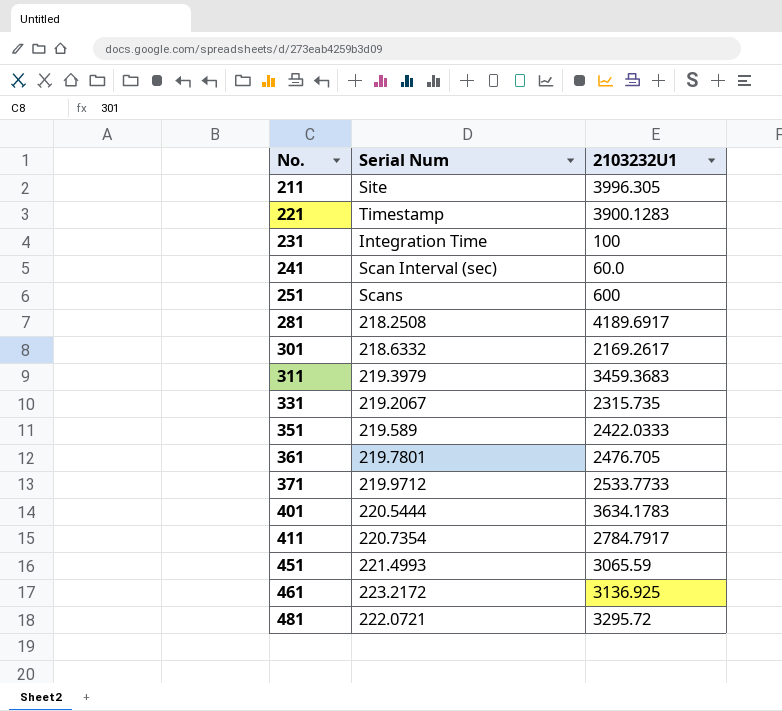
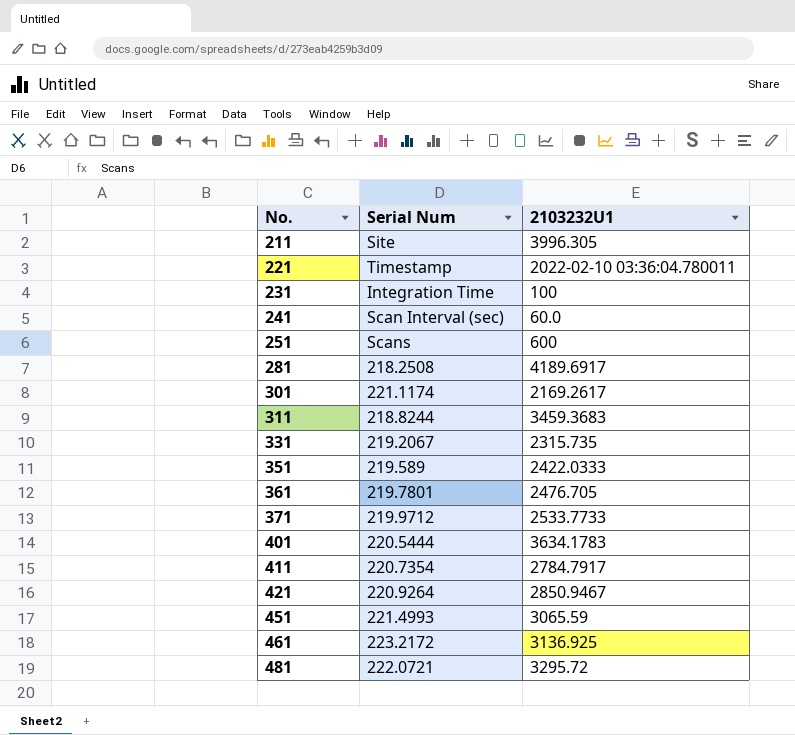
221 | 2103232U1: 3900.1283 -> 2022-02-10 03:36:04.780011
301 | Serial Num: 218.6332 -> 221.1174
311 | Serial Num: 219.3979 -> 218.8244
row 421: none -> 220.9264 | 2850.9467

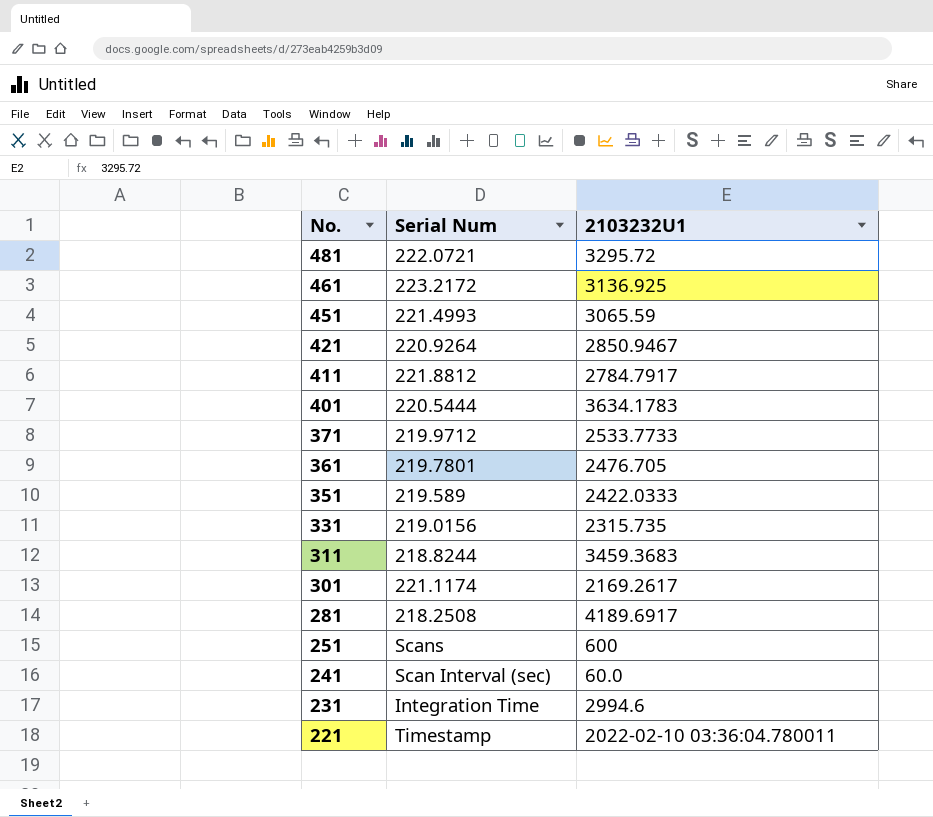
row order: No. ascending -> No. descending
row 211: Site | 3996.305 -> none
411 | Serial Num: 220.7354 -> 221.8812
331 | Serial Num: 219.2067 -> 219.0156
231 | 2103232U1: 100 -> 2994.6

